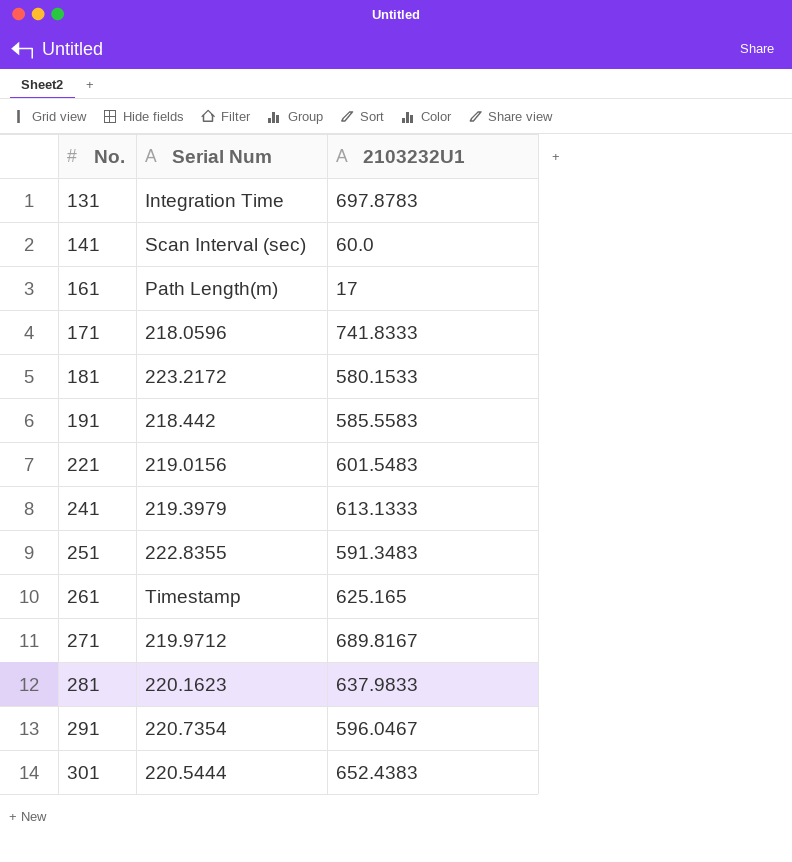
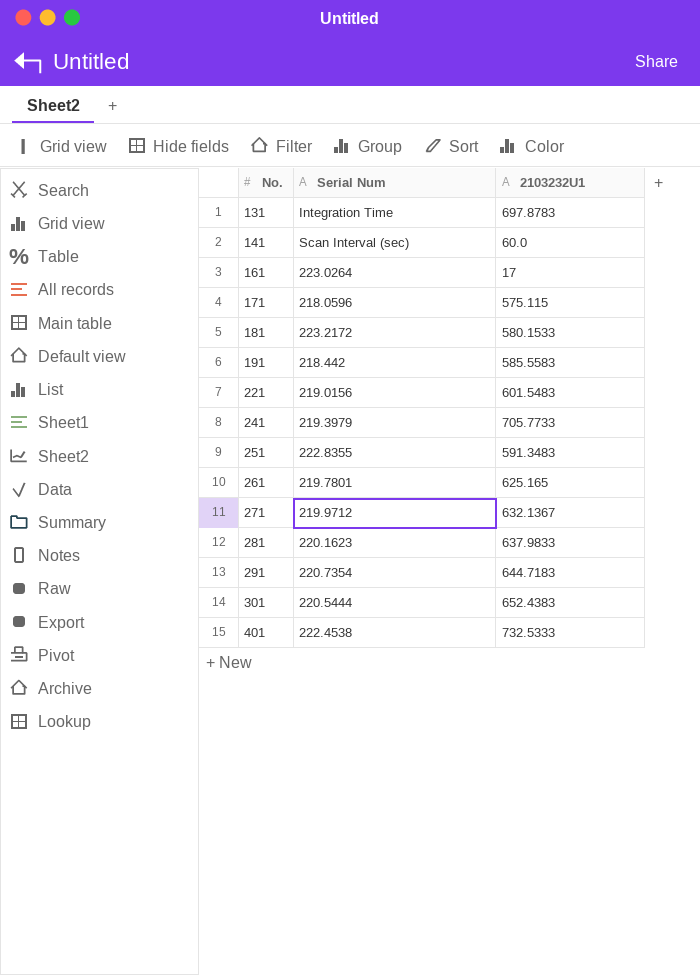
161 | Serial Num: Path Length(m) -> 223.0264
171 | 2103232U1: 741.8333 -> 575.115
241 | 2103232U1: 613.1333 -> 705.7733
261 | Serial Num: Timestamp -> 219.7801
271 | 2103232U1: 689.8167 -> 632.1367
291 | 2103232U1: 596.0467 -> 644.7183
row 401: none -> 222.4538 | 732.5333

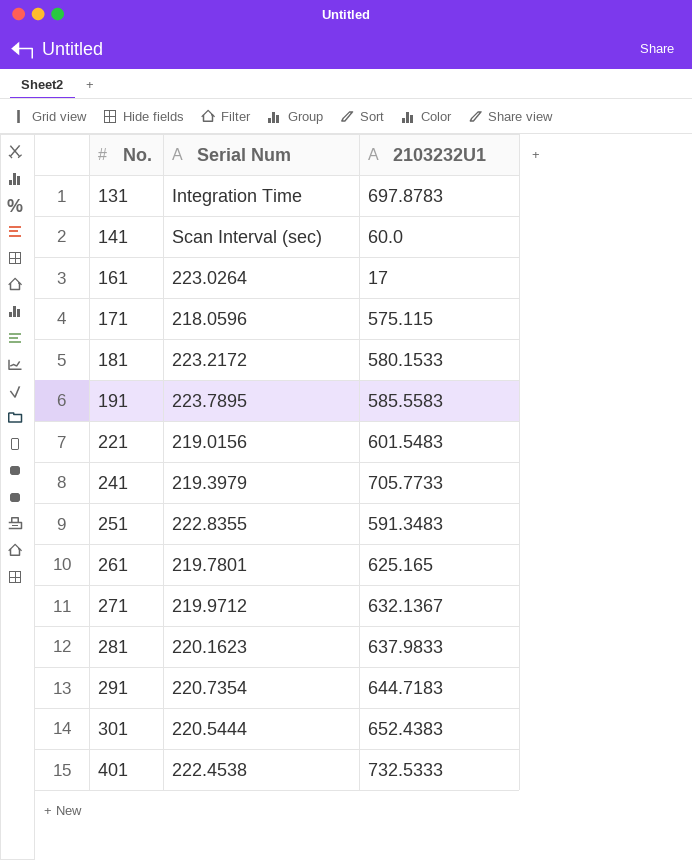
191 | Serial Num: 218.442 -> 223.7895

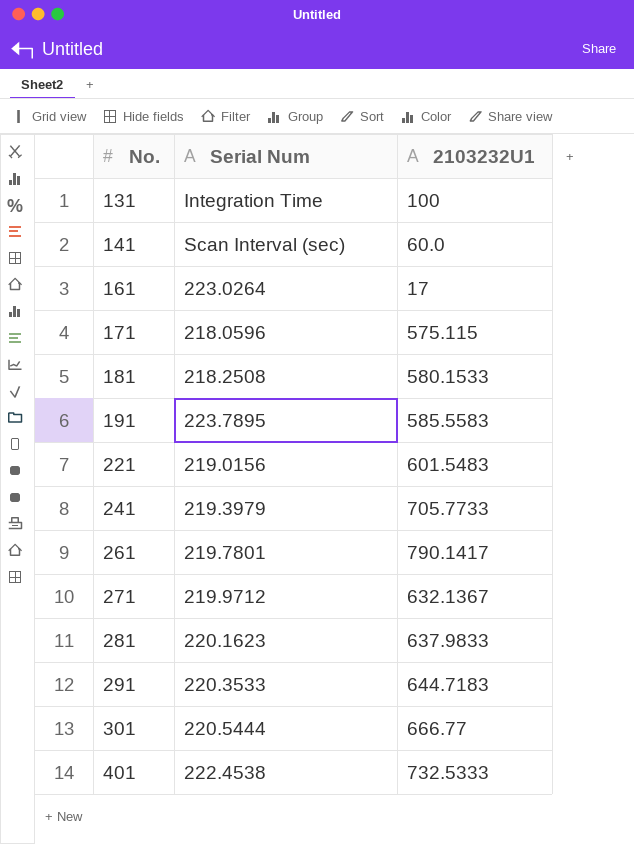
row 251: 222.8355 | 591.3483 -> none
131 | 2103232U1: 697.8783 -> 100
181 | Serial Num: 223.2172 -> 218.2508
261 | 2103232U1: 625.165 -> 790.1417
291 | Serial Num: 220.7354 -> 220.3533
301 | 2103232U1: 652.4383 -> 666.77

